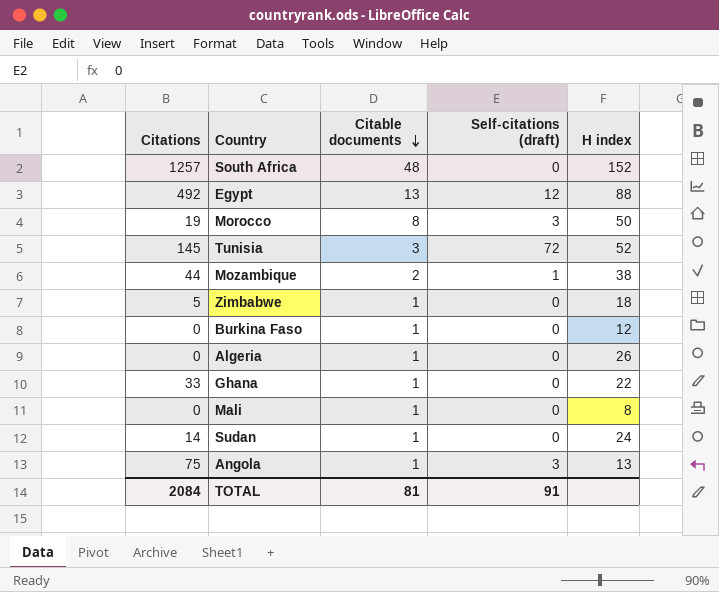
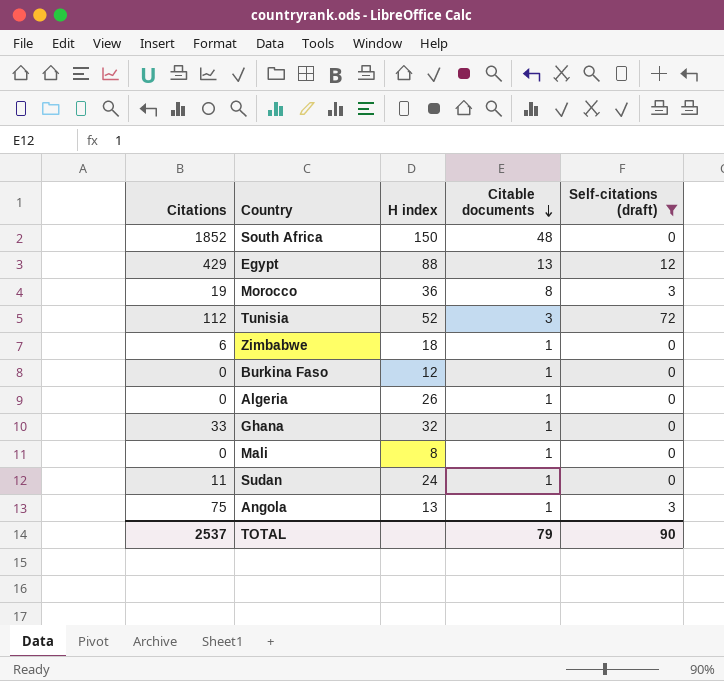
filter: none -> Self-citations (draft) != 1
column H index | position: 5 -> 3
South Africa | Citations: 1257 -> 1852
South Africa | H index: 152 -> 150
Egypt | Citations: 492 -> 429
Morocco | H index: 50 -> 36
Tunisia | Citations: 145 -> 112
Zimbabwe | Citations: 5 -> 6
Ghana | H index: 22 -> 32
Sudan | Citations: 14 -> 11
TOTAL | Citations: 2084 -> 2537
TOTAL | Citable documents: 81 -> 79
TOTAL | Self-citations (draft): 91 -> 90

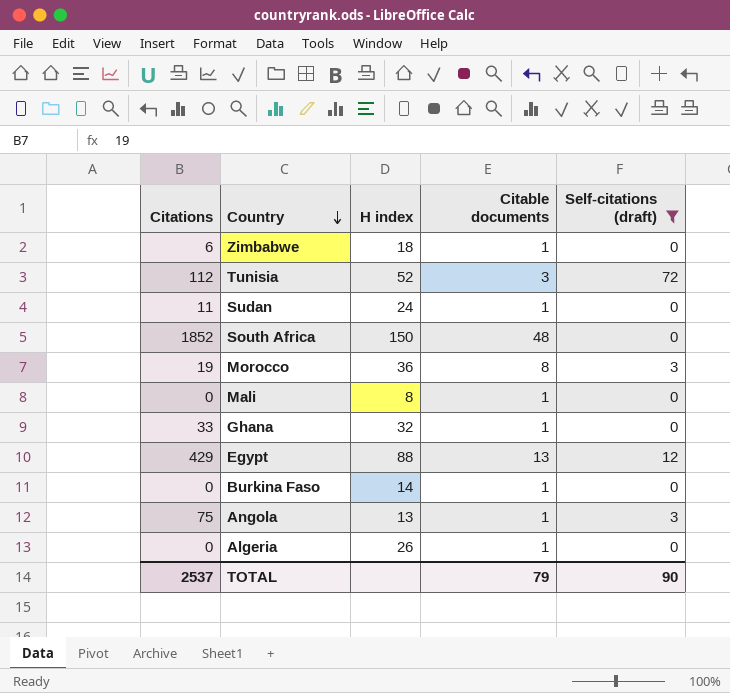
row order: Citable documents descending -> Country descending
Burkina Faso | H index: 12 -> 14

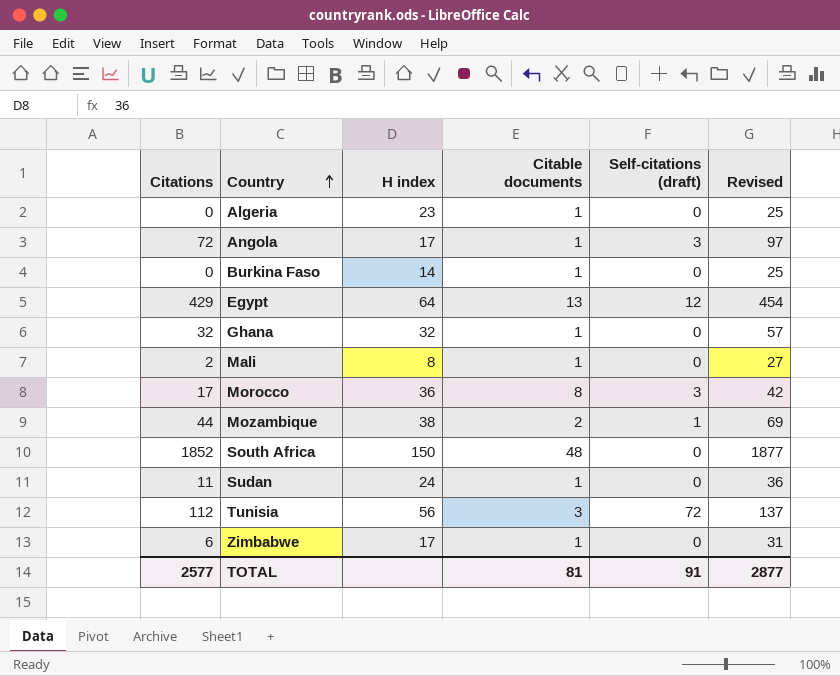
filter: Self-citations (draft) != 1 -> none
row order: Country descending -> Country ascending
column Revised | formula: none -> [Citations] + 25
Algeria | H index: 26 -> 23
Angola | Citations: 75 -> 72
Angola | H index: 13 -> 17
Egypt | H index: 88 -> 64
Ghana | Citations: 33 -> 32
Mali | Citations: 0 -> 2
Morocco | Citations: 19 -> 17
Tunisia | H index: 52 -> 56
Zimbabwe | H index: 18 -> 17
TOTAL | Citations: 2537 -> 2577
TOTAL | Citable documents: 79 -> 81
TOTAL | Self-citations (draft): 90 -> 91

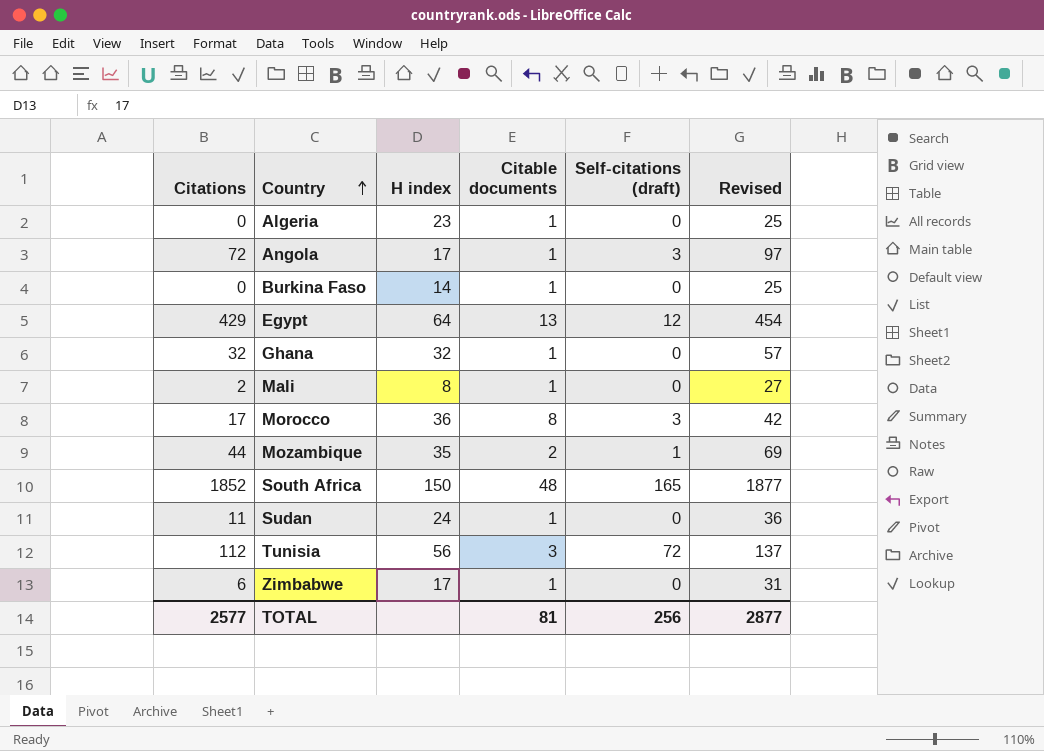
Mozambique | H index: 38 -> 35
South Africa | Self-citations (draft): 0 -> 165
TOTAL | Self-citations (draft): 91 -> 256

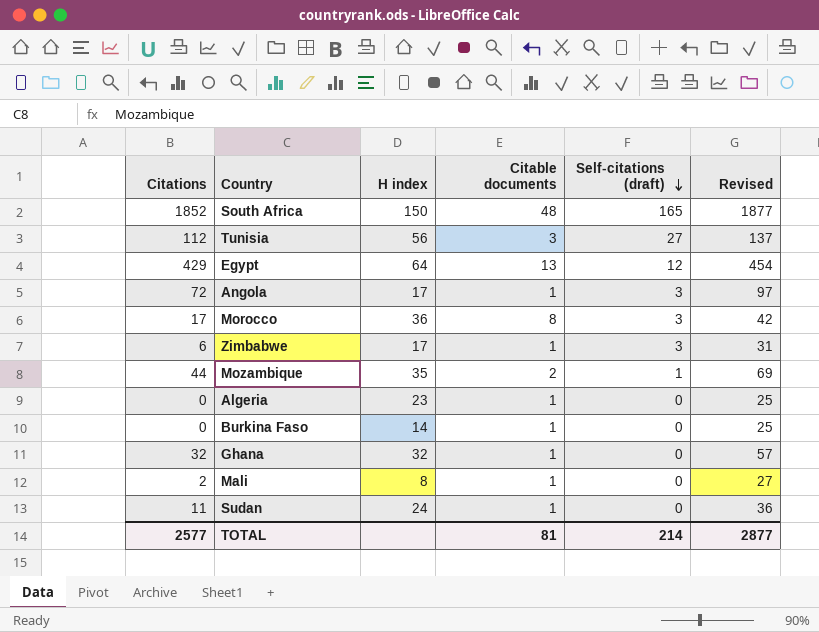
row order: Country ascending -> Self-citations (draft) descending
Tunisia | Self-citations (draft): 72 -> 27
Zimbabwe | Self-citations (draft): 0 -> 3
TOTAL | Self-citations (draft): 256 -> 214

